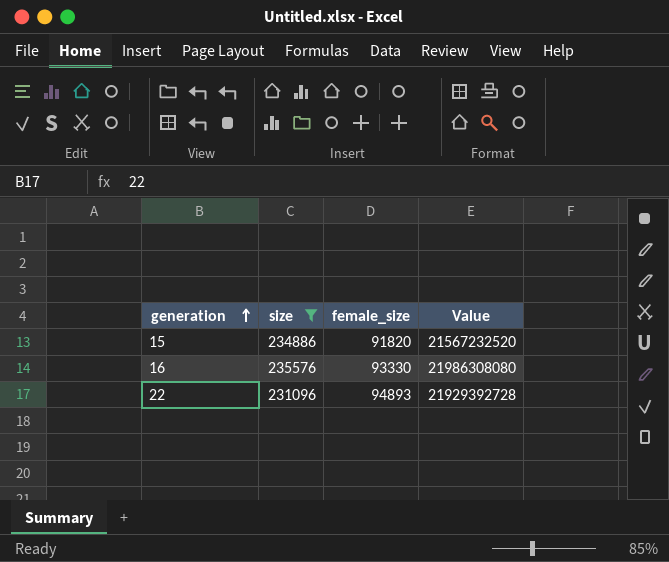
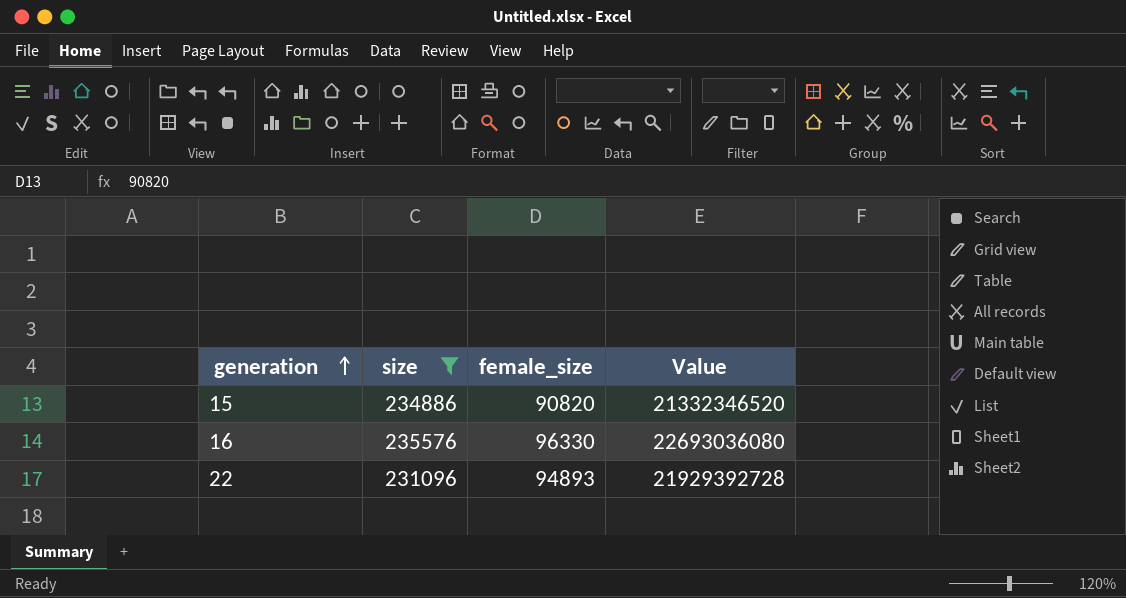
15 | female_size: 91820 -> 90820
15 | Value: 21567232520 -> 21332346520
16 | female_size: 93330 -> 96330
16 | Value: 21986308080 -> 22693036080

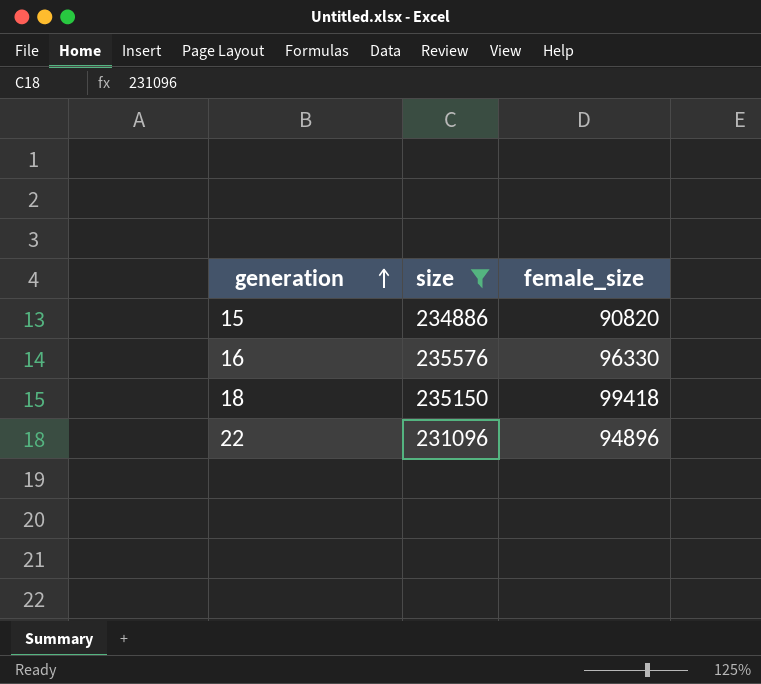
column Value | formula: [size] * [female_size] -> none
row 18: none -> 235150 | 99418
22 | female_size: 94893 -> 94896

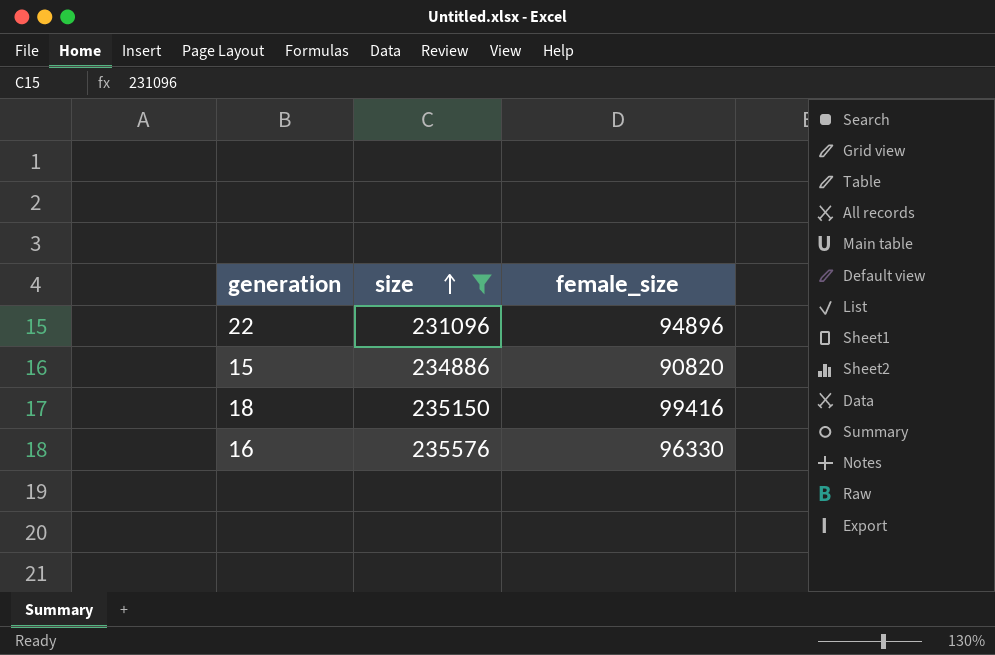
row order: generation ascending -> size ascending
18 | female_size: 99418 -> 99416

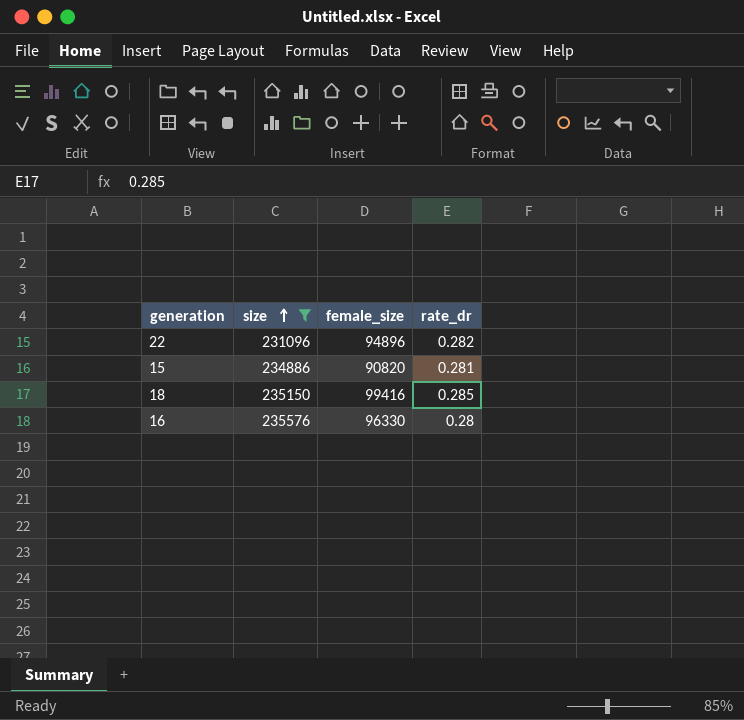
column rate_dr | position: none -> 4

